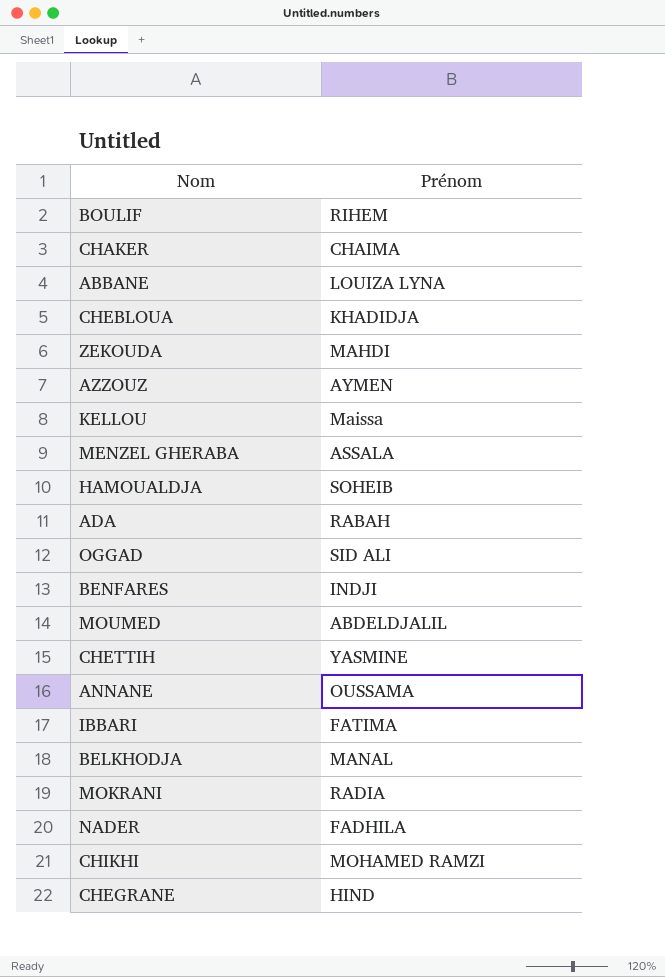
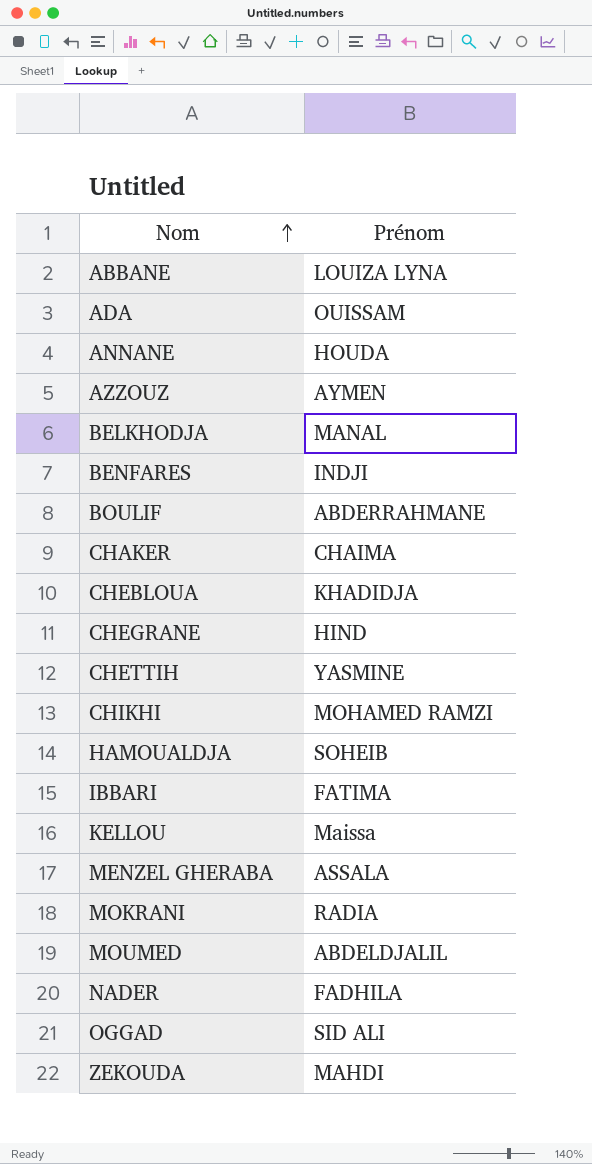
row order: none -> Nom ascending
ADA | Prénom: RABAH -> OUISSAM
ANNANE | Prénom: OUSSAMA -> HOUDA
BOULIF | Prénom: RIHEM -> ABDERRAHMANE

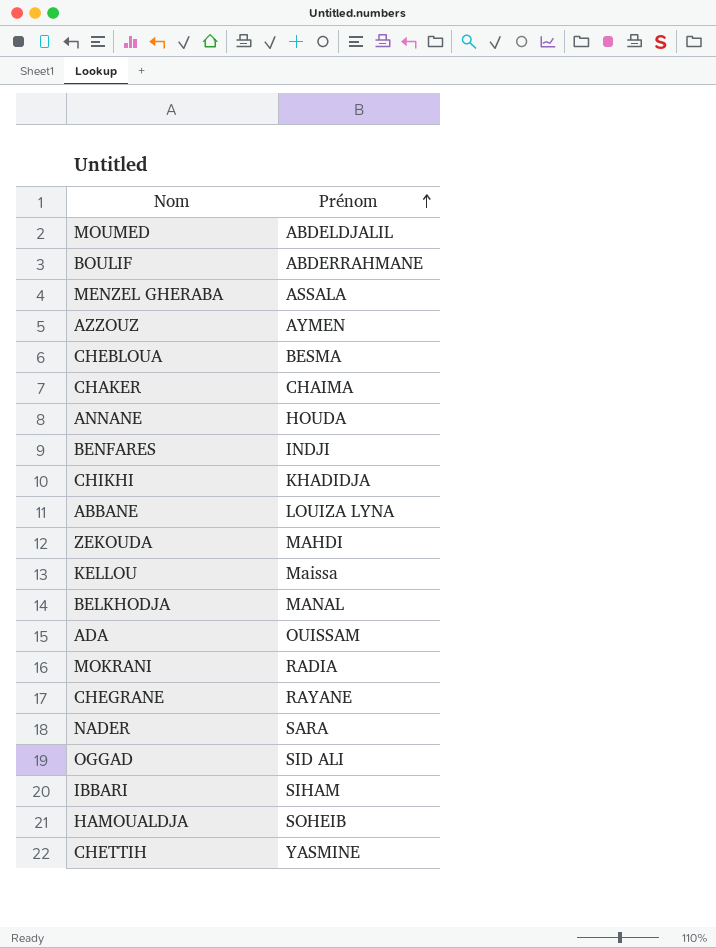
row order: Nom ascending -> Prénom ascending
CHEBLOUA | Prénom: KHADIDJA -> BESMA
CHIKHI | Prénom: MOHAMED RAMZI -> KHADIDJA
CHEGRANE | Prénom: HIND -> RAYANE
NADER | Prénom: FADHILA -> SARA
IBBARI | Prénom: FATIMA -> SIHAM

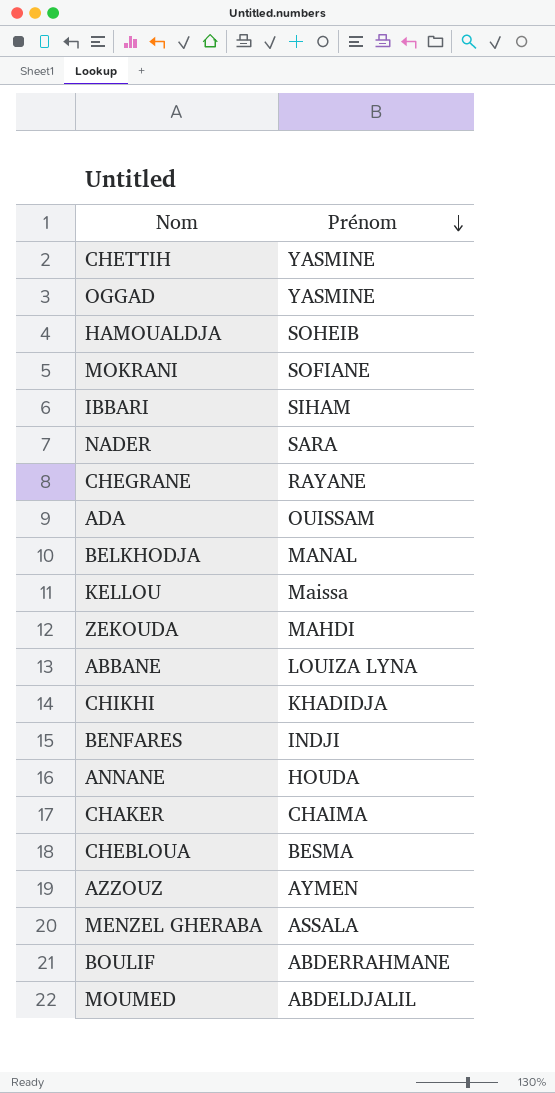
row order: Prénom ascending -> Prénom descending
OGGAD | Prénom: SID ALI -> YASMINE
MOKRANI | Prénom: RADIA -> SOFIANE

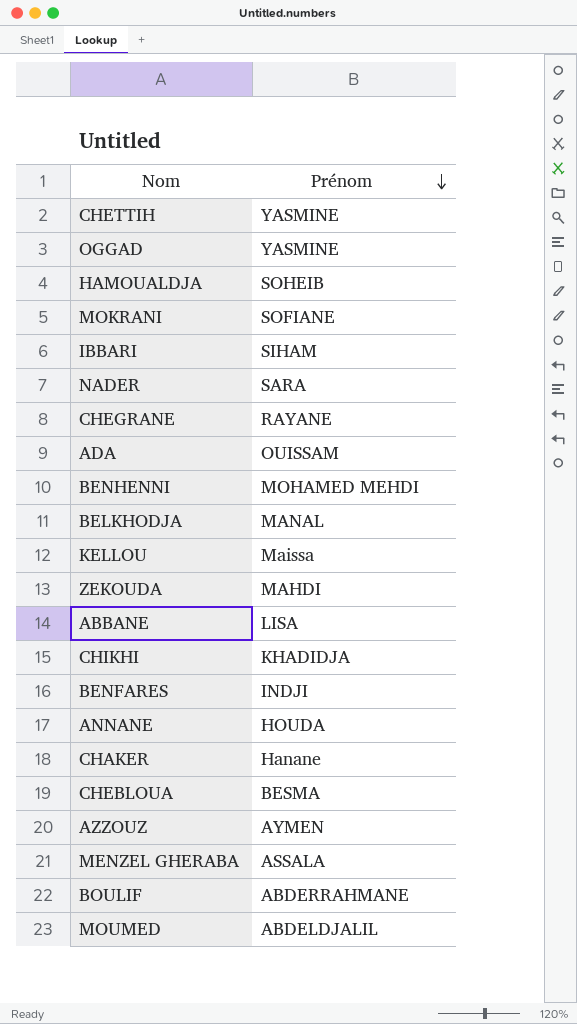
row BENHENNI: none -> MOHAMED MEHDI
ABBANE | Prénom: LOUIZA LYNA -> LISA
CHAKER | Prénom: CHAIMA -> Hanane

